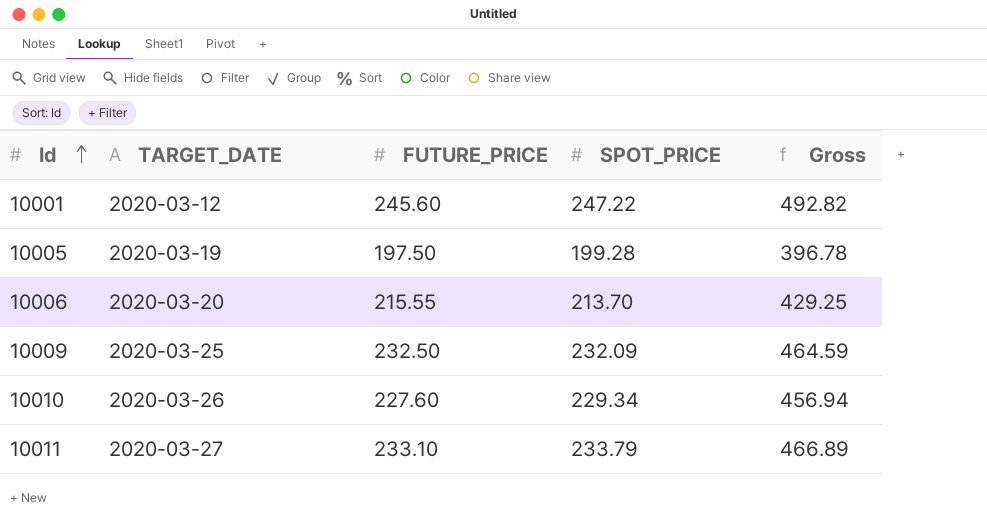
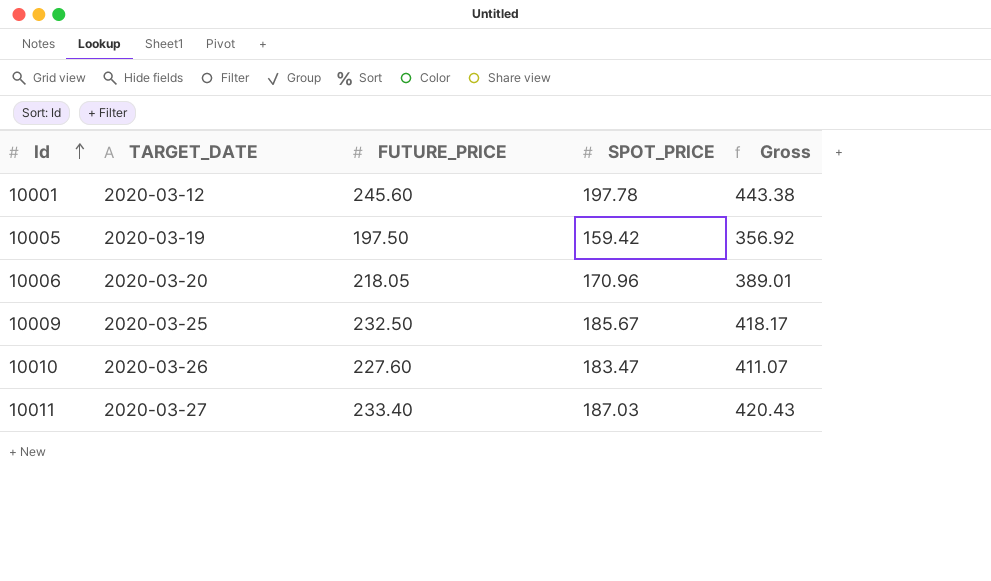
10001 | SPOT_PRICE: 247.22 -> 197.78
10001 | Gross: 492.82 -> 443.38
10005 | SPOT_PRICE: 199.28 -> 159.42
10005 | Gross: 396.78 -> 356.92
10006 | FUTURE_PRICE: 215.55 -> 218.05
10006 | SPOT_PRICE: 213.70 -> 170.96
10006 | Gross: 429.25 -> 389.01
10009 | SPOT_PRICE: 232.09 -> 185.67
10009 | Gross: 464.59 -> 418.17
10010 | SPOT_PRICE: 229.34 -> 183.47
10010 | Gross: 456.94 -> 411.07
10011 | FUTURE_PRICE: 233.10 -> 233.40
10011 | SPOT_PRICE: 233.79 -> 187.03
10011 | Gross: 466.89 -> 420.43

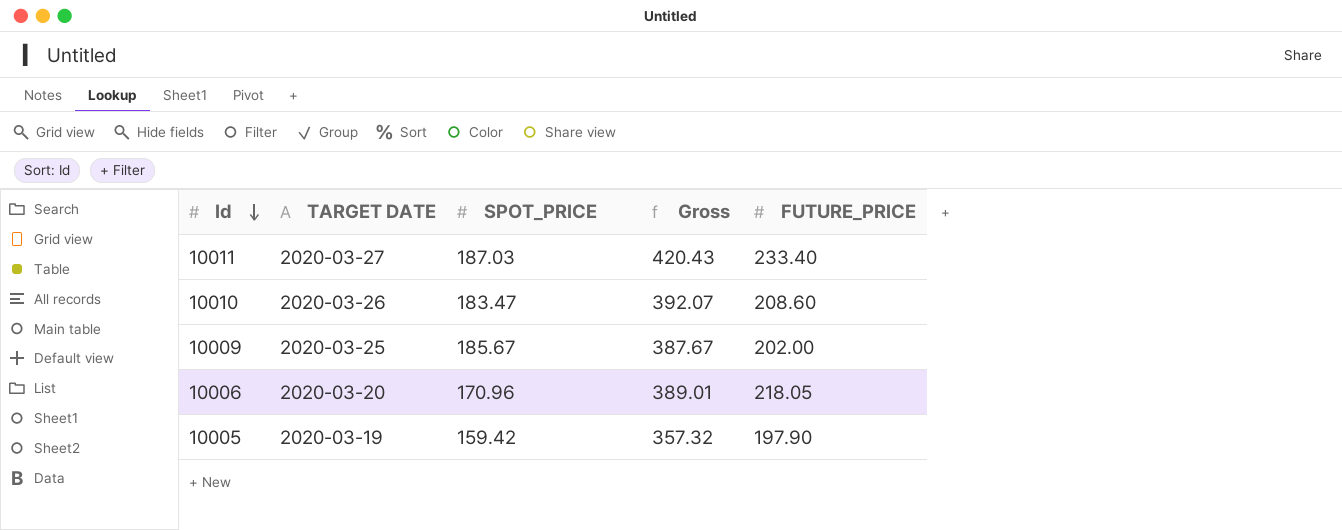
row order: Id ascending -> Id descending
column name: TARGET_DATE -> TARGET DATE
column FUTURE_PRICE | position: 3 -> 5
row 10001: 2020-03-12 | 245.60 | 197.78 | 443.38 -> none
10010 | Gross: 411.07 -> 392.07
10010 | FUTURE_PRICE: 227.60 -> 208.60
10009 | Gross: 418.17 -> 387.67
10009 | FUTURE_PRICE: 232.50 -> 202.00
10005 | Gross: 356.92 -> 357.32
10005 | FUTURE_PRICE: 197.50 -> 197.90

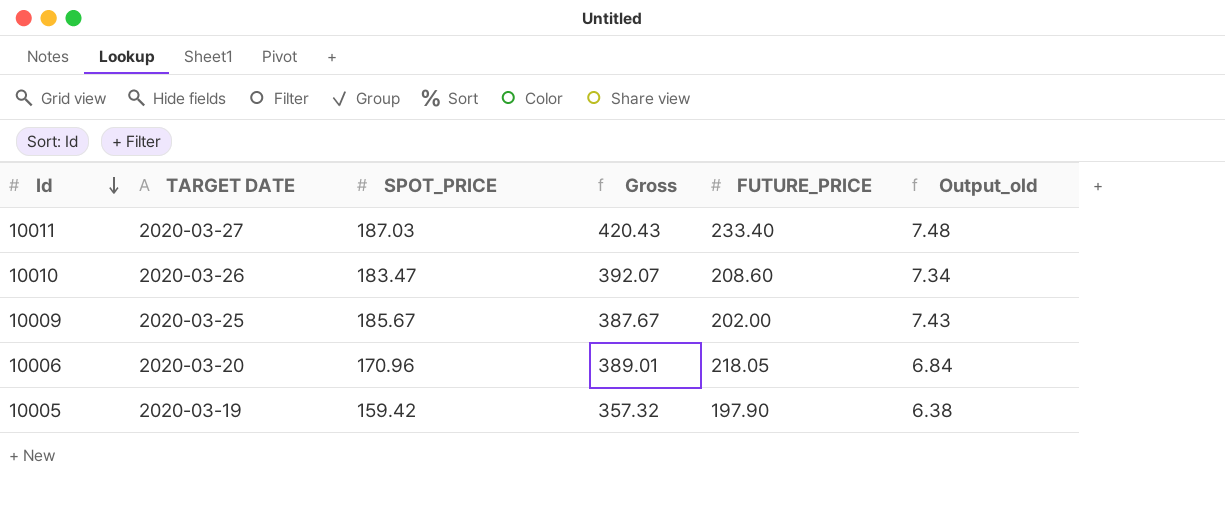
column Output_old | formula: none -> [SPOT_PRICE] * 0.04

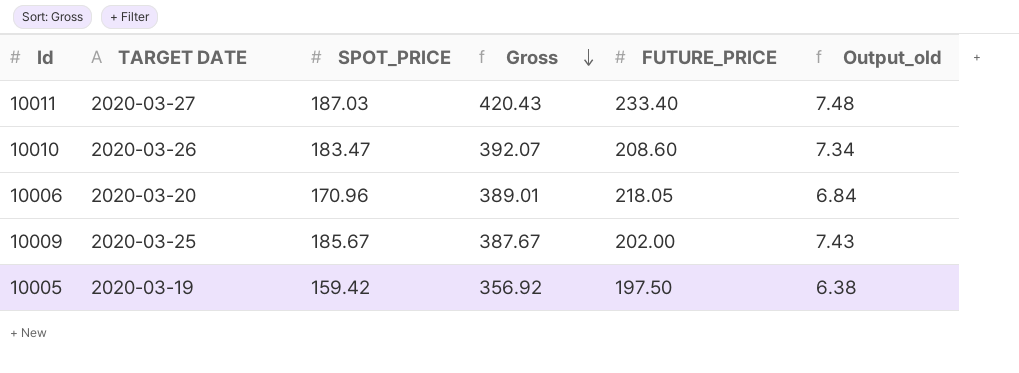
row order: Id descending -> Gross descending
10005 | Gross: 357.32 -> 356.92
10005 | FUTURE_PRICE: 197.90 -> 197.50

